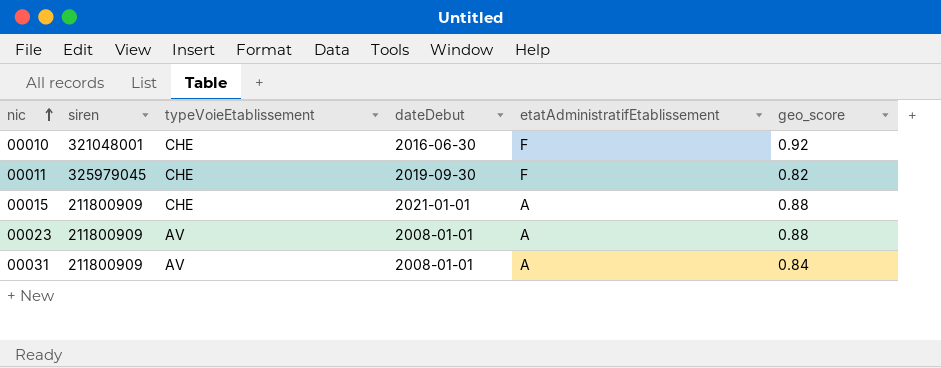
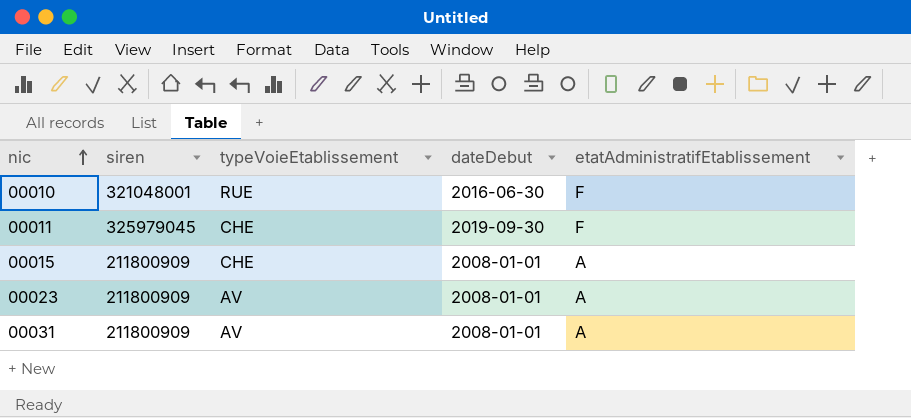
column geo_score | position: 6 -> none
00010 | typeVoieEtablissement: CHE -> RUE
00015 | dateDebut: 2021-01-01 -> 2008-01-01

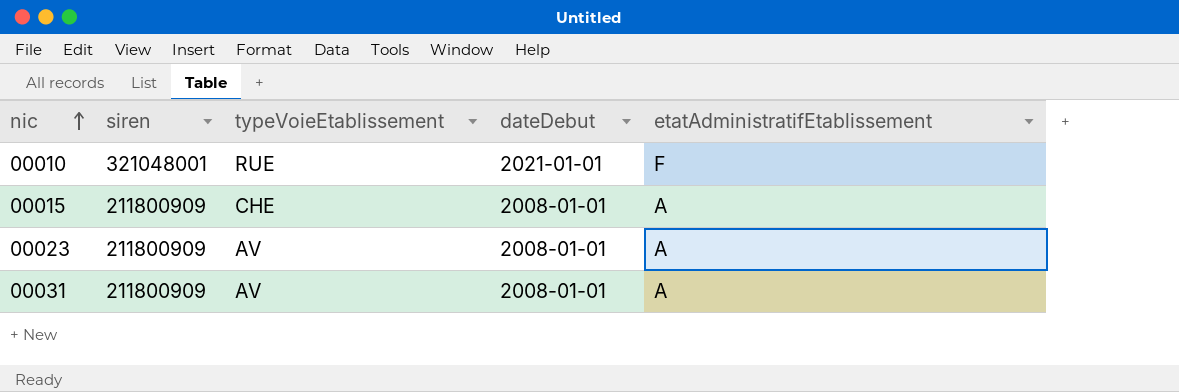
row 00011: 325979045 | CHE | 2019-09-30 | F -> none
00010 | dateDebut: 2016-06-30 -> 2021-01-01

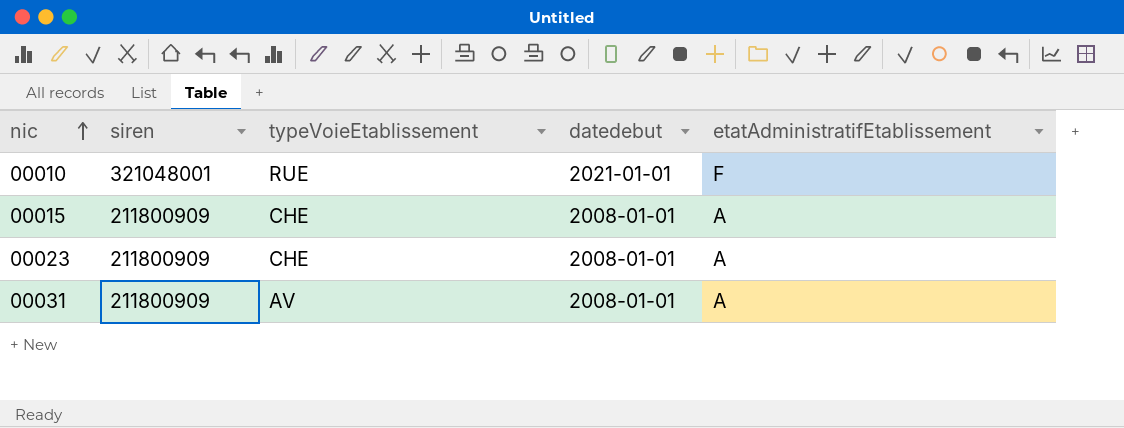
column name: dateDebut -> datedebut
00023 | typeVoieEtablissement: AV -> CHE

